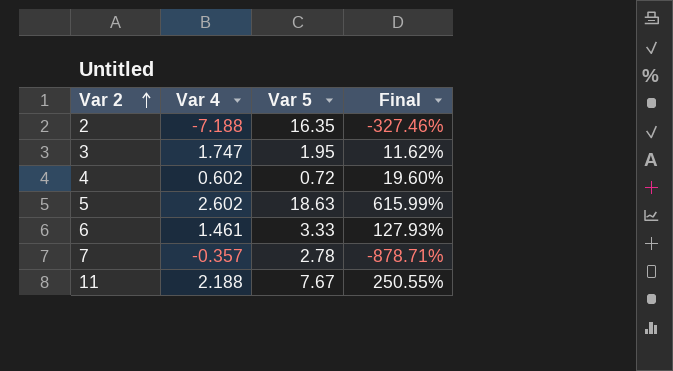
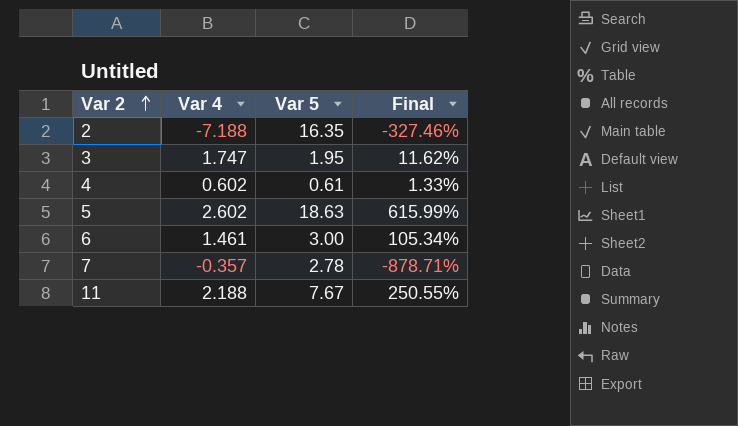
4 | Var 5: 0.72 -> 0.61
4 | Final: 19.60% -> 1.33%
6 | Var 5: 3.33 -> 3.00
6 | Final: 127.93% -> 105.34%

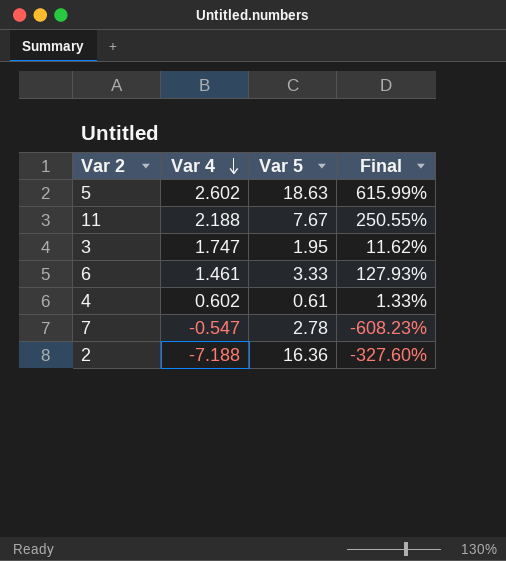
row order: Var 2 ascending -> Var 4 descending
6 | Var 5: 3.00 -> 3.33
6 | Final: 105.34% -> 127.93%
7 | Var 4: -0.357 -> -0.547
7 | Final: -878.71% -> -608.23%
2 | Var 5: 16.35 -> 16.36
2 | Final: -327.46% -> -327.60%

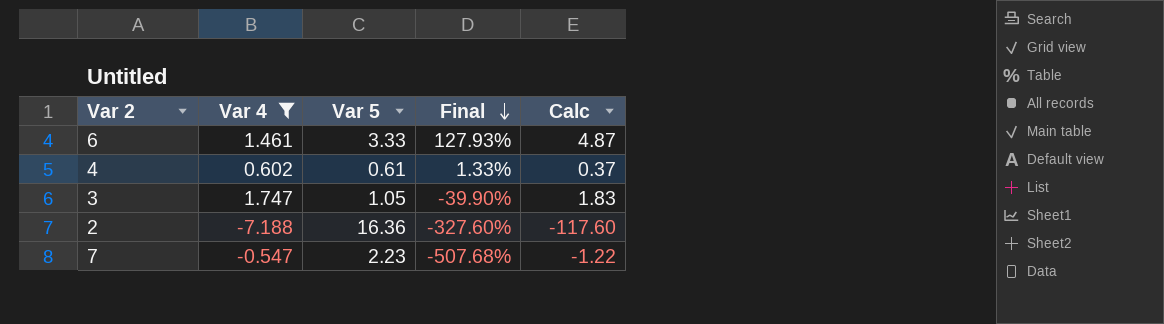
filter: none -> Var 4 <= 1.747
row order: Var 4 descending -> Final descending
column Calc | formula: none -> [Var 4] * [Var 5]
3 | Var 5: 1.95 -> 1.05
3 | Final: 11.62% -> -39.90%
7 | Var 5: 2.78 -> 2.23
7 | Final: -608.23% -> -507.68%

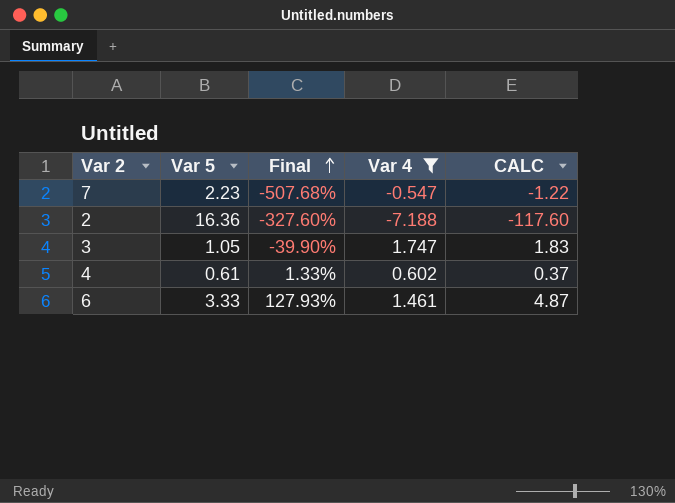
row order: Final descending -> Final ascending
column Var 4 | position: 2 -> 4
column name: Calc -> CALC

